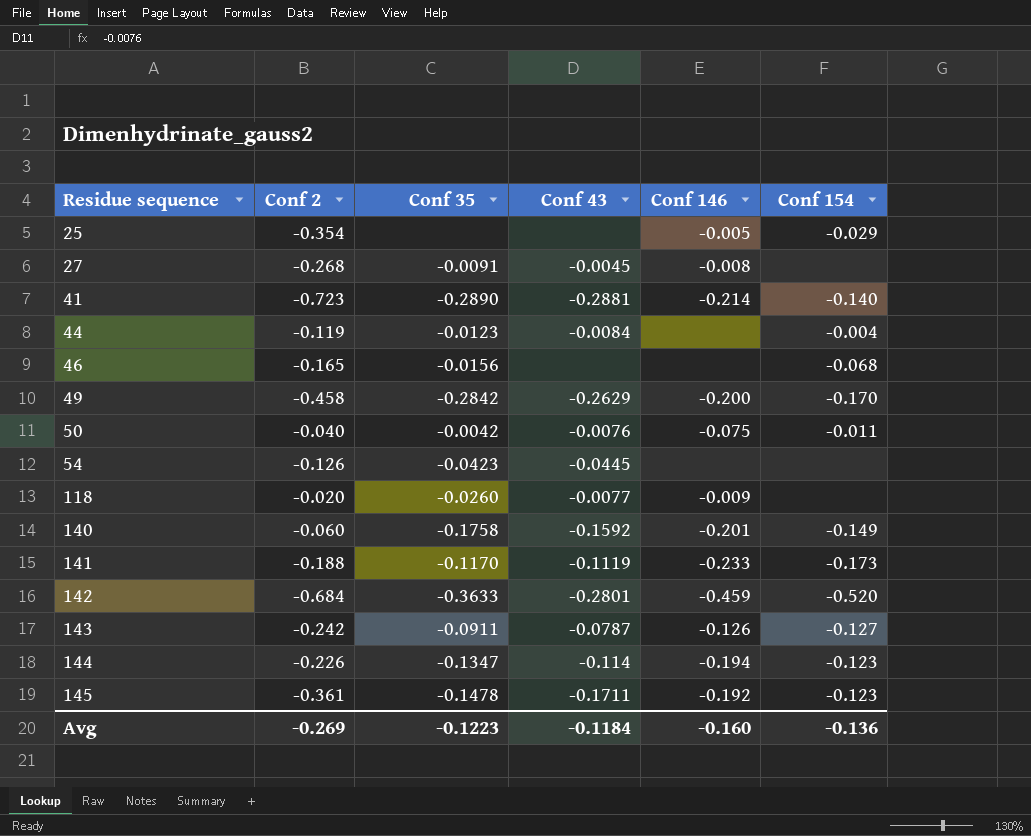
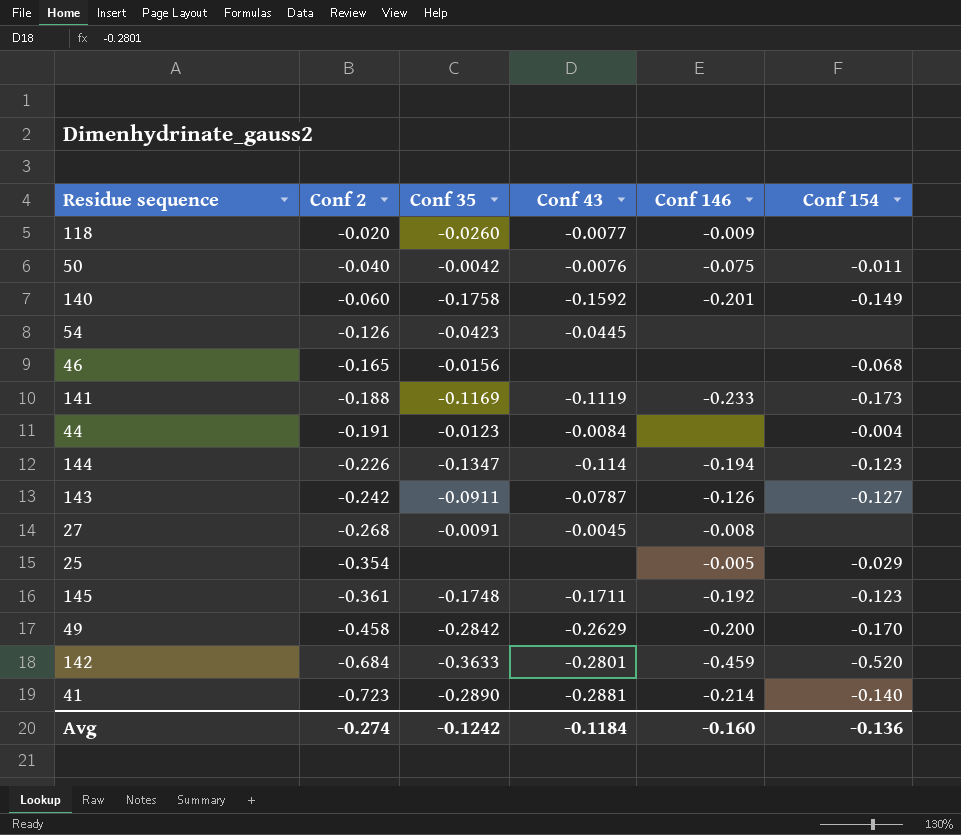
row order: Residue sequence ascending -> Conf 2 descending
141 | Conf 35: -0.1170 -> -0.1169
44 | Conf 2: -0.119 -> -0.191
145 | Conf 35: -0.1478 -> -0.1748
Avg | Conf 2: -0.269 -> -0.274
Avg | Conf 35: -0.1223 -> -0.1242

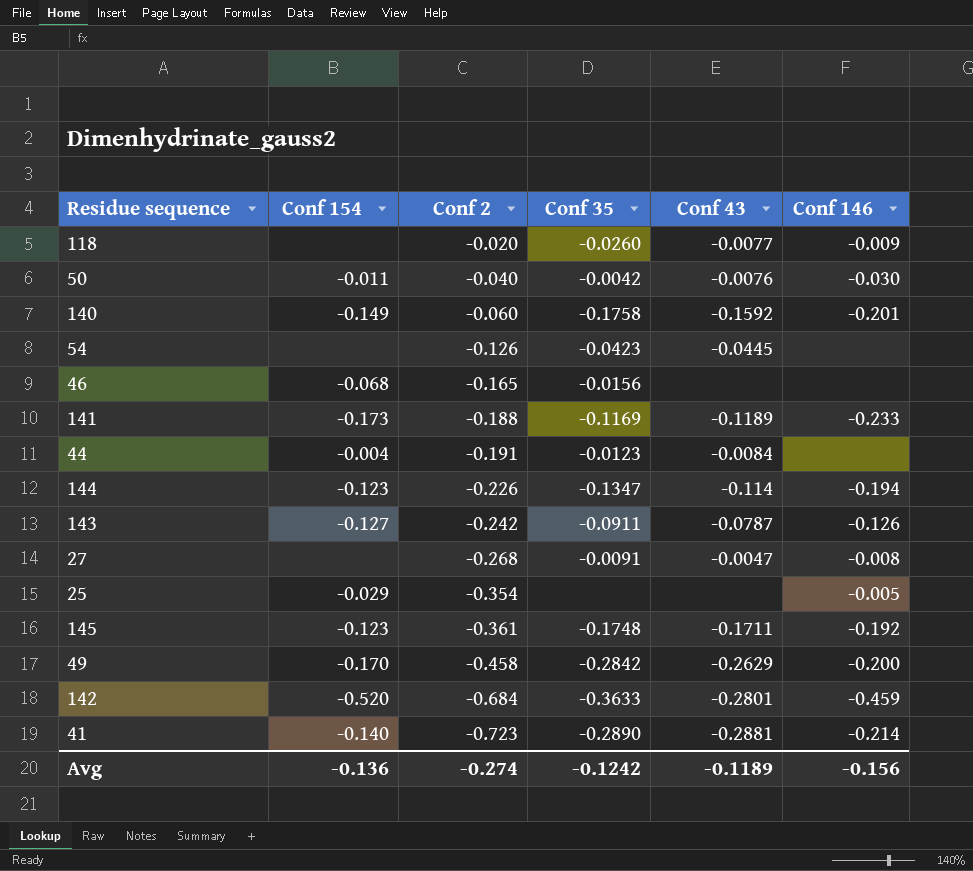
column Conf 154 | position: 6 -> 2
50 | Conf 146: -0.075 -> -0.030
141 | Conf 43: -0.1119 -> -0.1189
27 | Conf 43: -0.0045 -> -0.0047
Avg | Conf 43: -0.1184 -> -0.1189
Avg | Conf 146: -0.160 -> -0.156

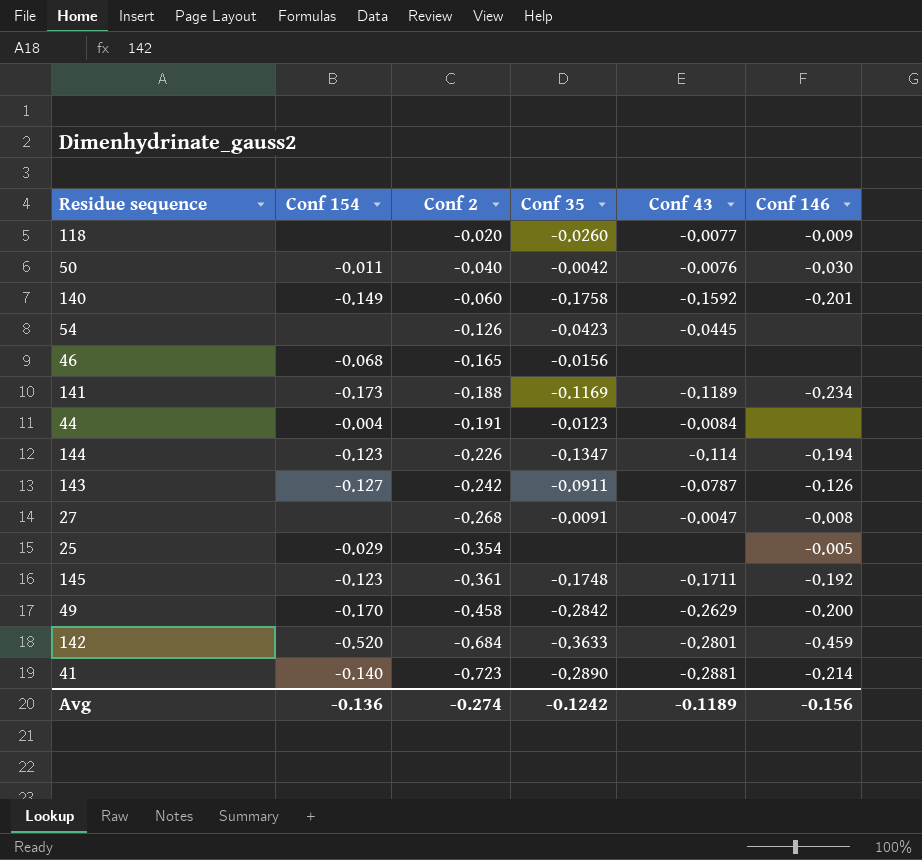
141 | Conf 146: -0.233 -> -0.234

